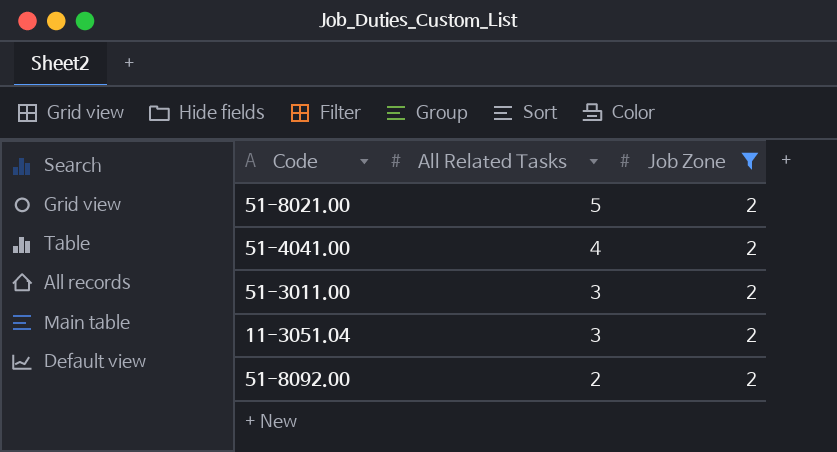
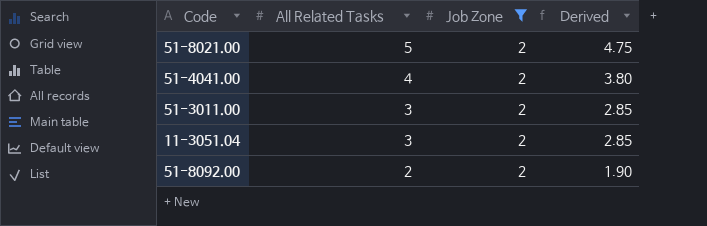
column Derived | formula: none -> [All Related Tasks] * 0.95

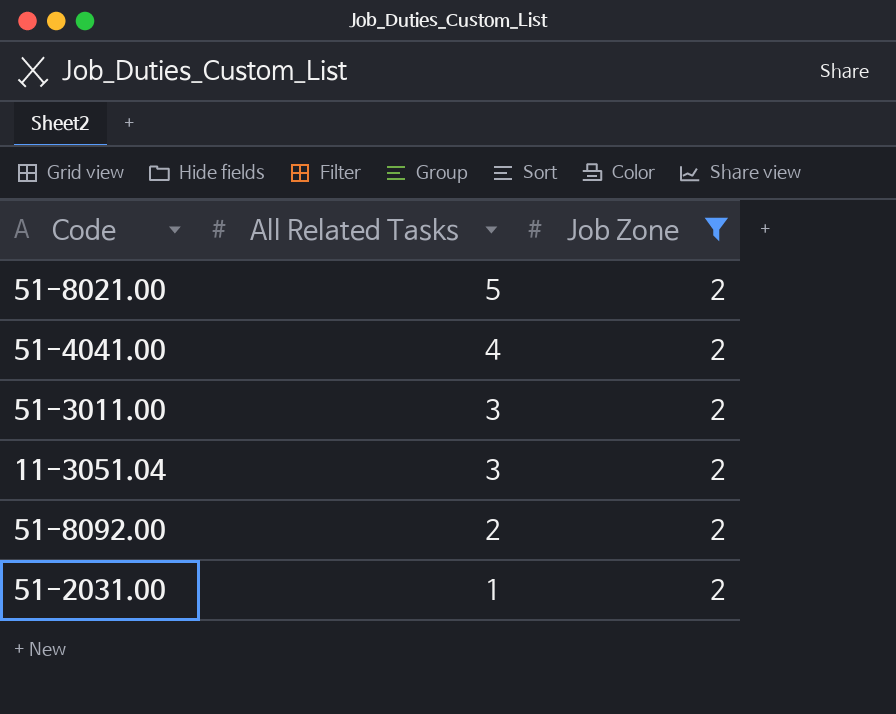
column Derived | formula: [All Related Tasks] * 0.95 -> none
row 51-2031.00: none -> 1 | 2

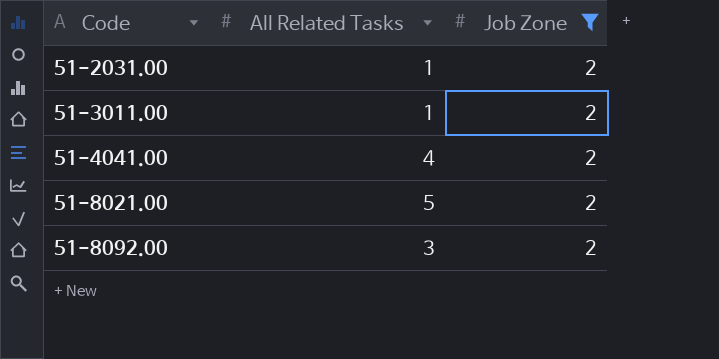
row order: All Related Tasks descending -> Code ascending
row 11-3051.04: 3 | 2 -> none
51-3011.00 | All Related Tasks: 3 -> 1
51-8092.00 | All Related Tasks: 2 -> 3

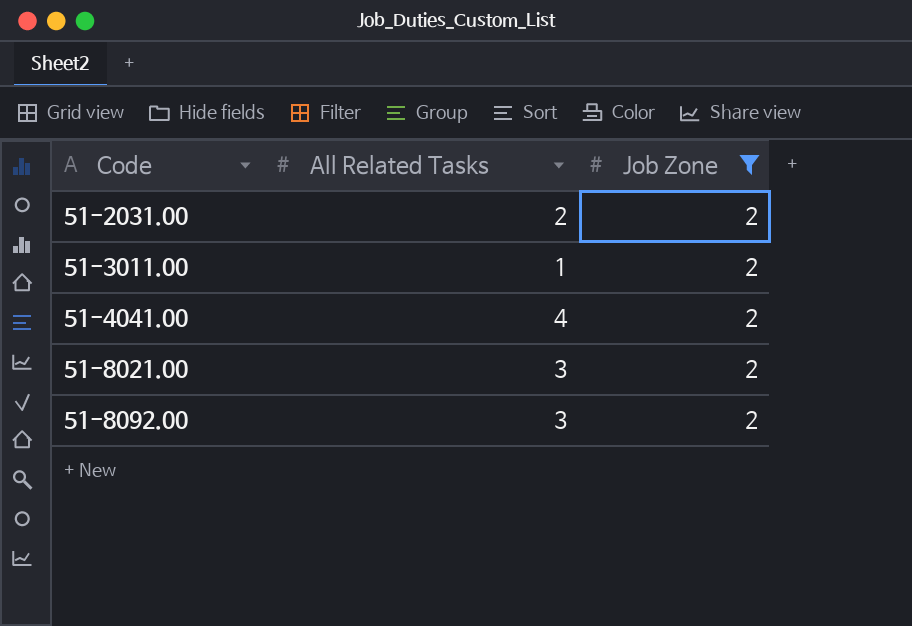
51-2031.00 | All Related Tasks: 1 -> 2
51-8021.00 | All Related Tasks: 5 -> 3

